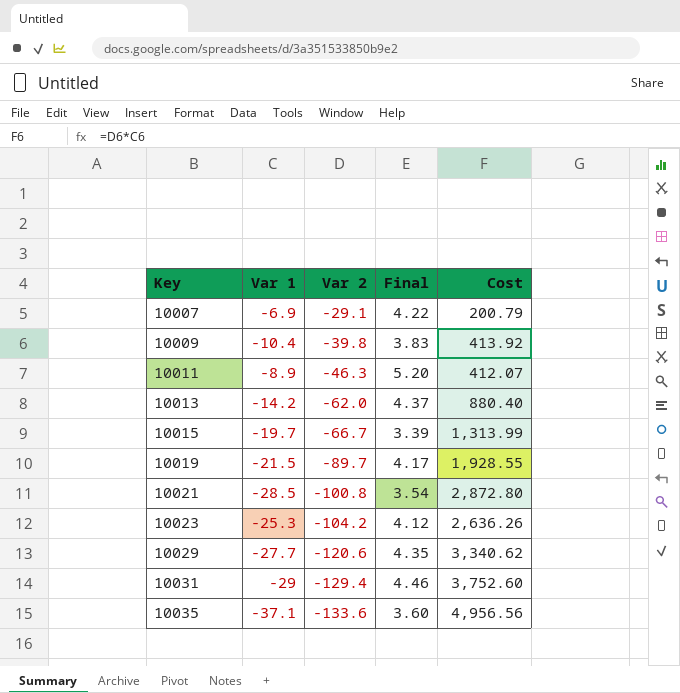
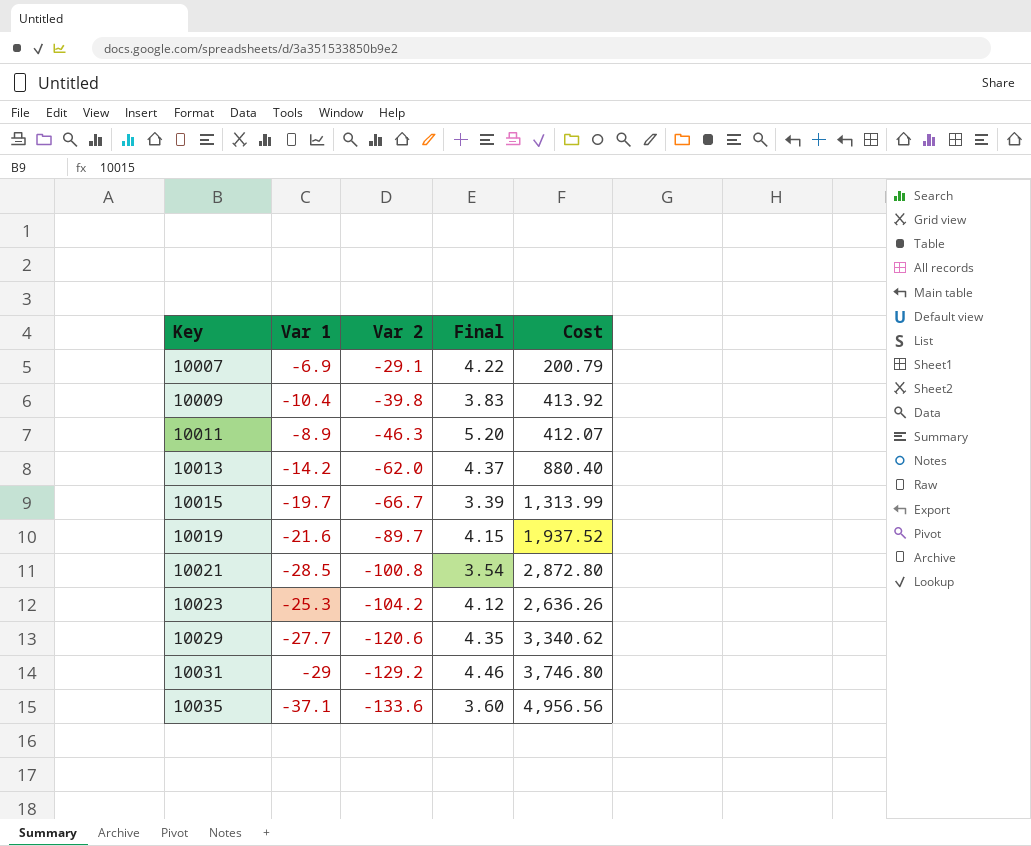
10019 | Var 1: -21.5 -> -21.6
10019 | Final: 4.17 -> 4.15
10019 | Cost: 1,928.55 -> 1,937.52
10031 | Var 2: -129.4 -> -129.2
10031 | Cost: 3,752.60 -> 3,746.80

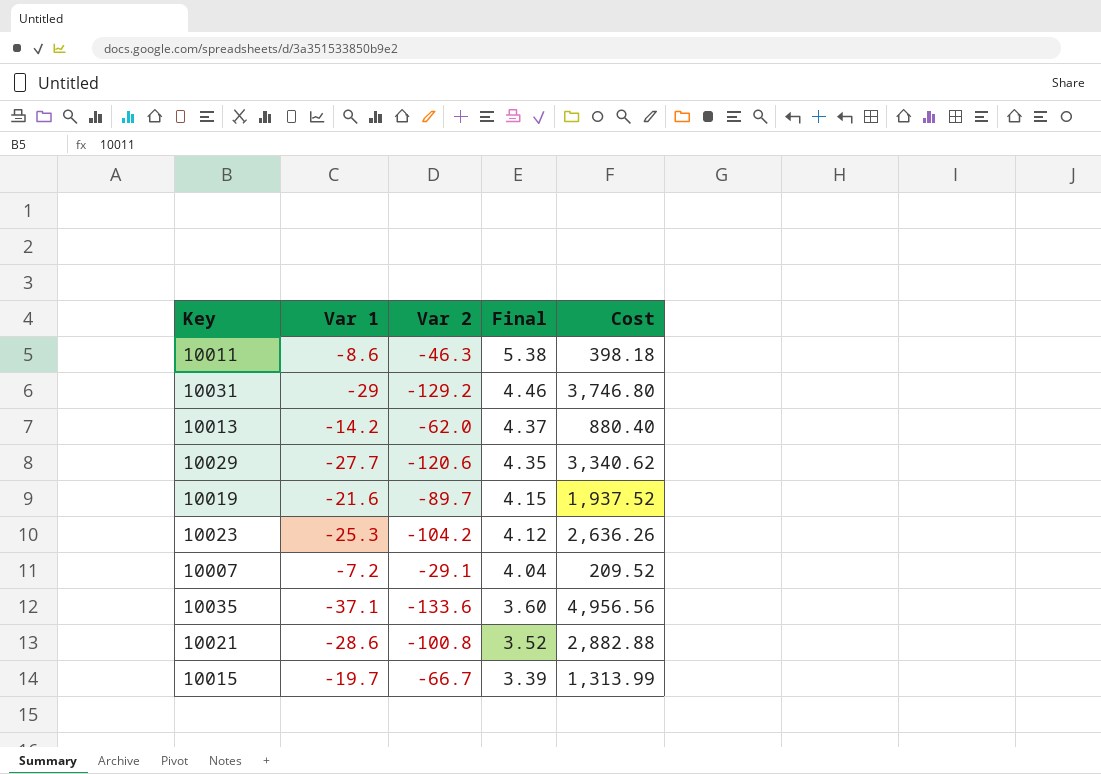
row order: Key ascending -> Final descending
row 10009: -10.4 | -39.8 | 3.83 | 413.92 -> none
10011 | Var 1: -8.9 -> -8.6
10011 | Final: 5.20 -> 5.38
10011 | Cost: 412.07 -> 398.18
10007 | Var 1: -6.9 -> -7.2
10007 | Final: 4.22 -> 4.04
10007 | Cost: 200.79 -> 209.52
10021 | Var 1: -28.5 -> -28.6
10021 | Final: 3.54 -> 3.52
10021 | Cost: 2,872.80 -> 2,882.88

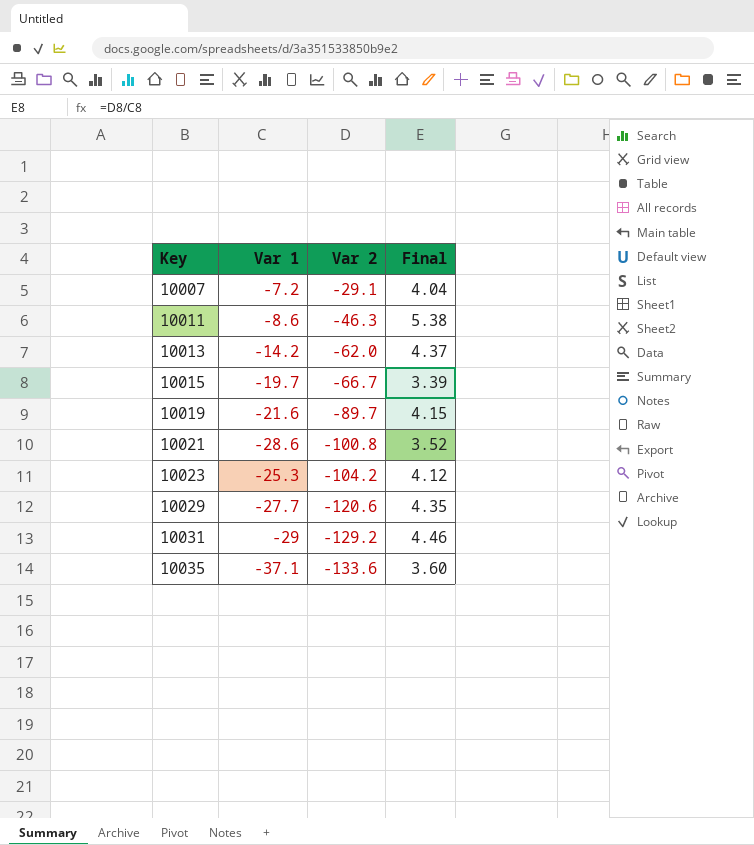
row order: Final descending -> Key ascending
column Cost | formula: [Var 1] * [Var 2] -> none

